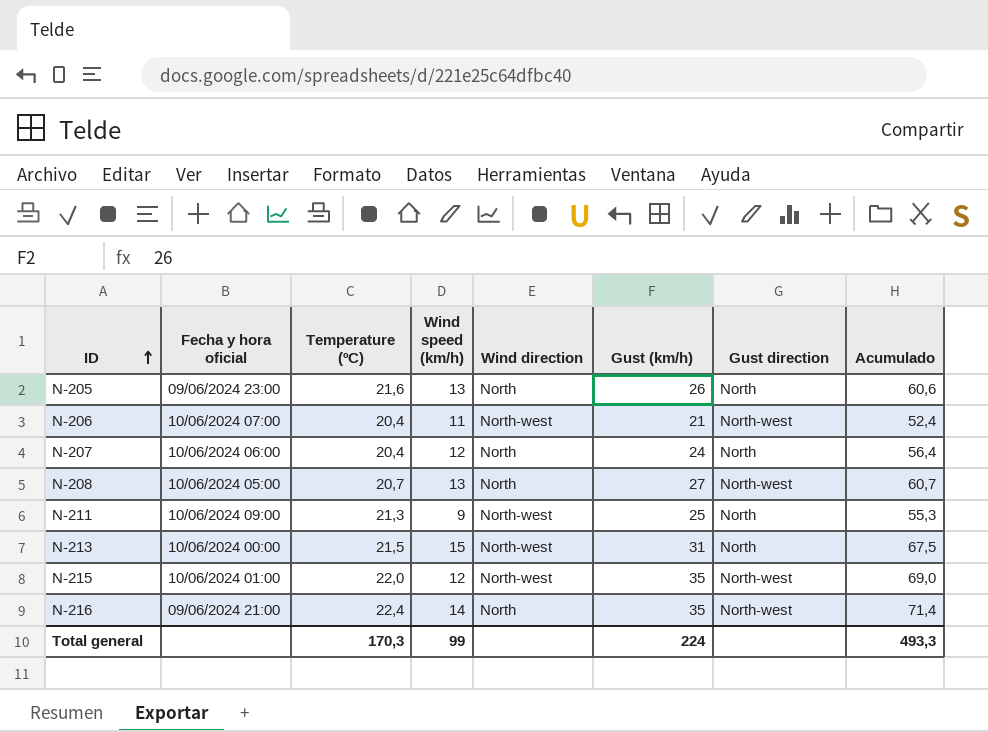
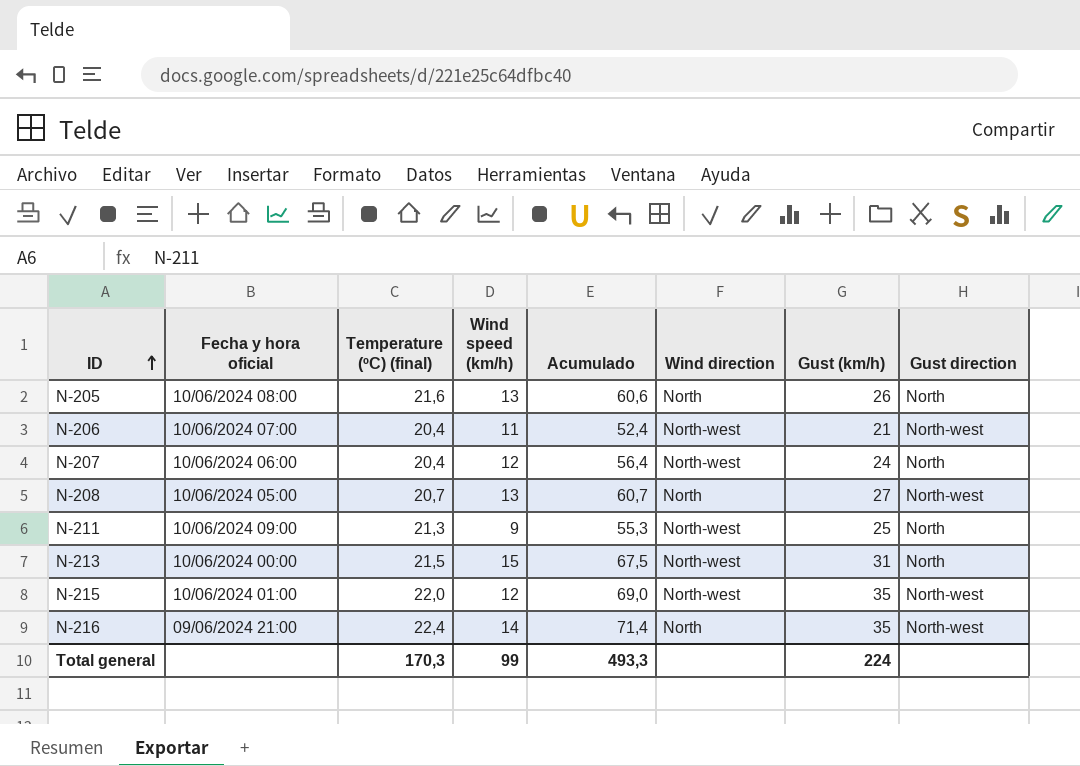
column name: Temperature (ºC) -> Temperature (ºC) (final)
column Acumulado | position: 8 -> 5
N-205 | Fecha y hora oficial: 09/06/2024 23:00 -> 10/06/2024 08:00
N-207 | Wind direction: North -> North-west

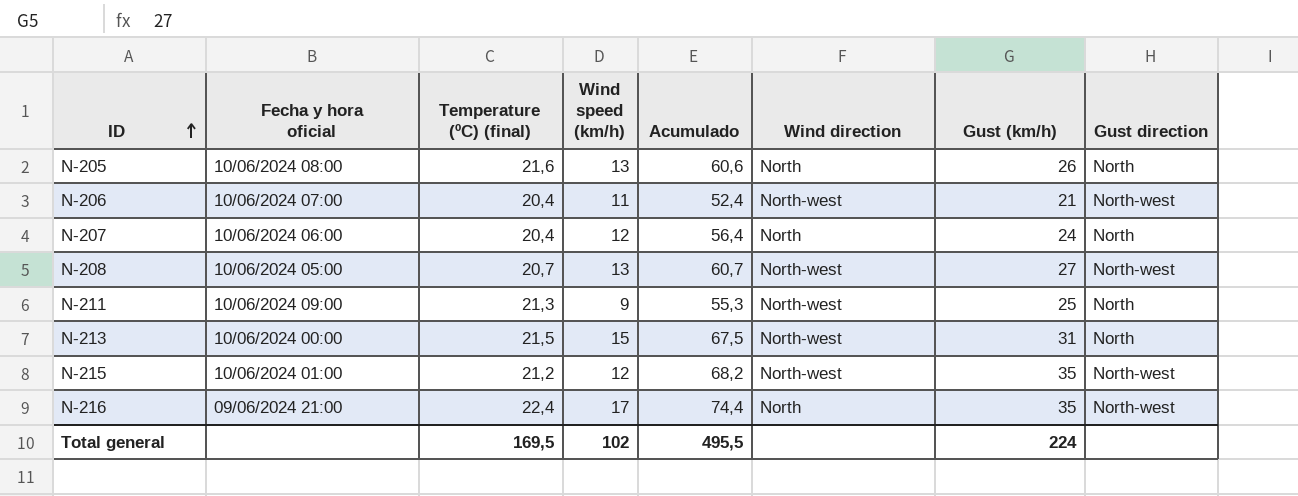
N-207 | Wind direction: North-west -> North
N-208 | Wind direction: North -> North-west
N-215 | Temperature (ºC) (final): 22,0 -> 21,2
N-215 | Acumulado: 69,0 -> 68,2
N-216 | Wind speed (km/h): 14 -> 17
N-216 | Acumulado: 71,4 -> 74,4
Total general | Temperature (ºC) (final): 170,3 -> 169,5
Total general | Wind speed (km/h): 99 -> 102
Total general | Acumulado: 493,3 -> 495,5

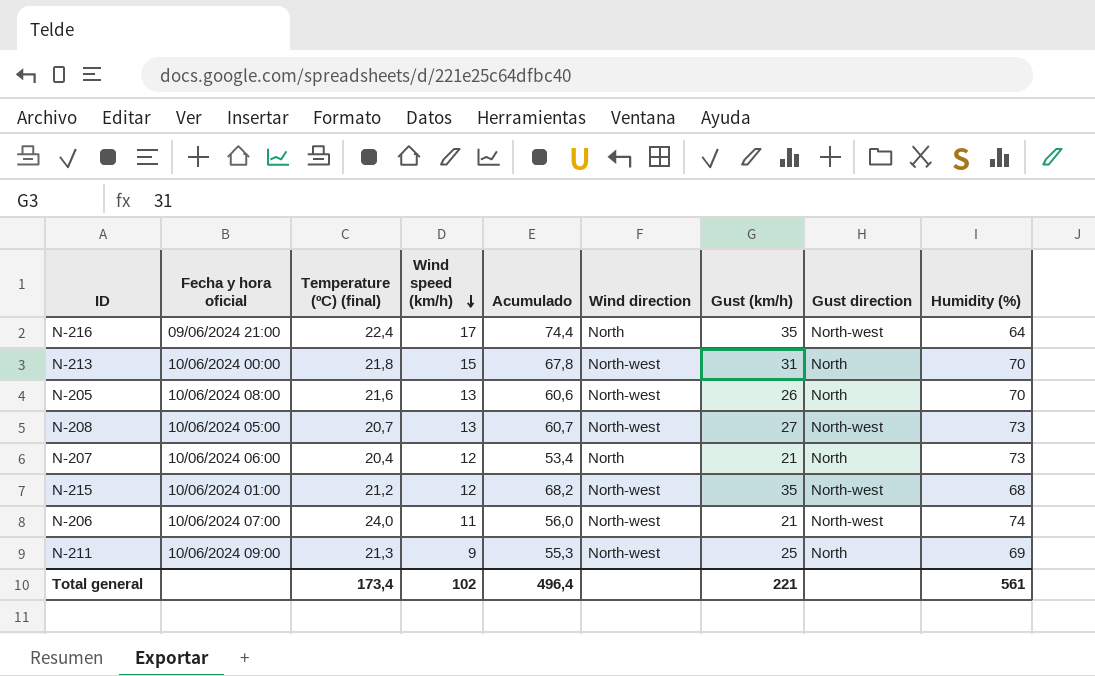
row order: ID ascending -> Wind speed (km/h) descending
column Humidity (%) | position: none -> 9
N-213 | Temperature (ºC) (final): 21,5 -> 21,8
N-213 | Acumulado: 67,5 -> 67,8
N-205 | Wind direction: North -> North-west
N-207 | Acumulado: 56,4 -> 53,4
N-207 | Gust (km/h): 24 -> 21
N-206 | Temperature (ºC) (final): 20,4 -> 24,0
N-206 | Acumulado: 52,4 -> 56,0
Total general | Temperature (ºC) (final): 169,5 -> 173,4
Total general | Acumulado: 495,5 -> 496,4
Total general | Gust (km/h): 224 -> 221

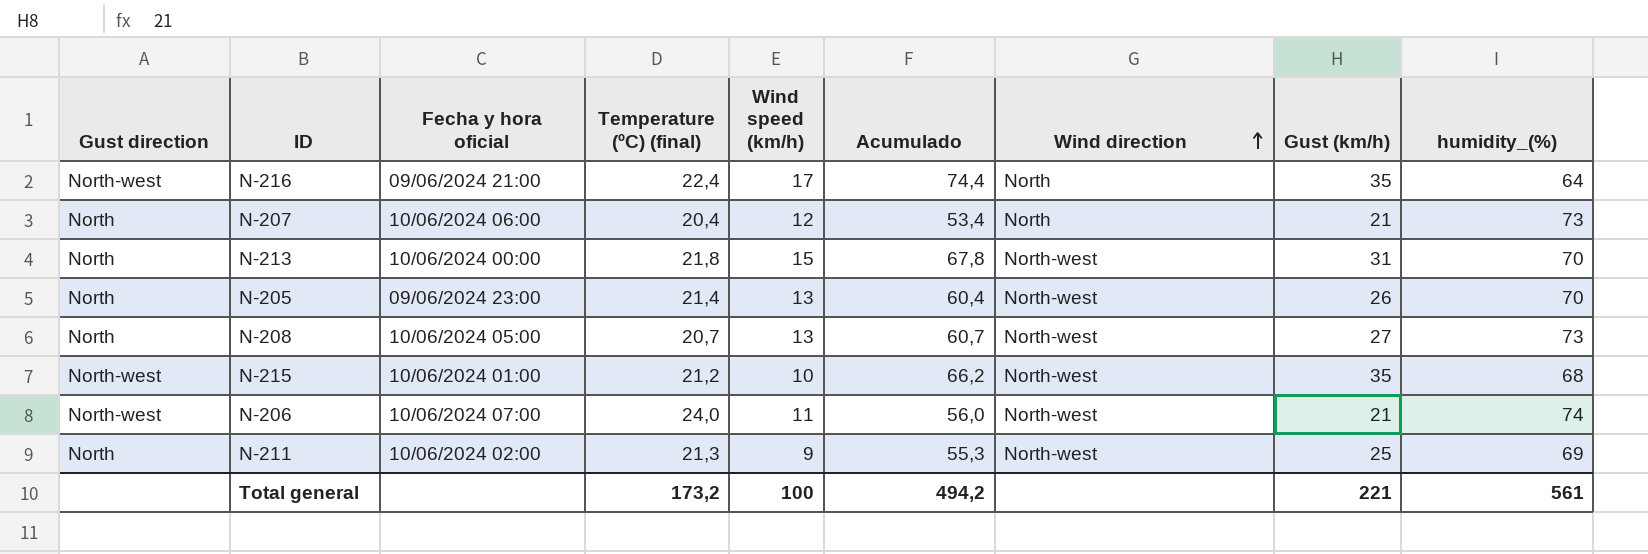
row order: Wind speed (km/h) descending -> Wind direction ascending
column Gust direction | position: 8 -> 1
column name: Humidity (%) -> humidity_(%)
N-205 | Fecha y hora oficial: 10/06/2024 08:00 -> 09/06/2024 23:00
N-205 | Temperature (ºC) (final): 21,6 -> 21,4
N-205 | Acumulado: 60,6 -> 60,4
N-208 | Gust direction: North-west -> North
N-215 | Wind speed (km/h): 12 -> 10
N-215 | Acumulado: 68,2 -> 66,2
N-211 | Fecha y hora oficial: 10/06/2024 09:00 -> 10/06/2024 02:00
Total general | Temperature (ºC) (final): 173,4 -> 173,2
Total general | Wind speed (km/h): 102 -> 100
Total general | Acumulado: 496,4 -> 494,2

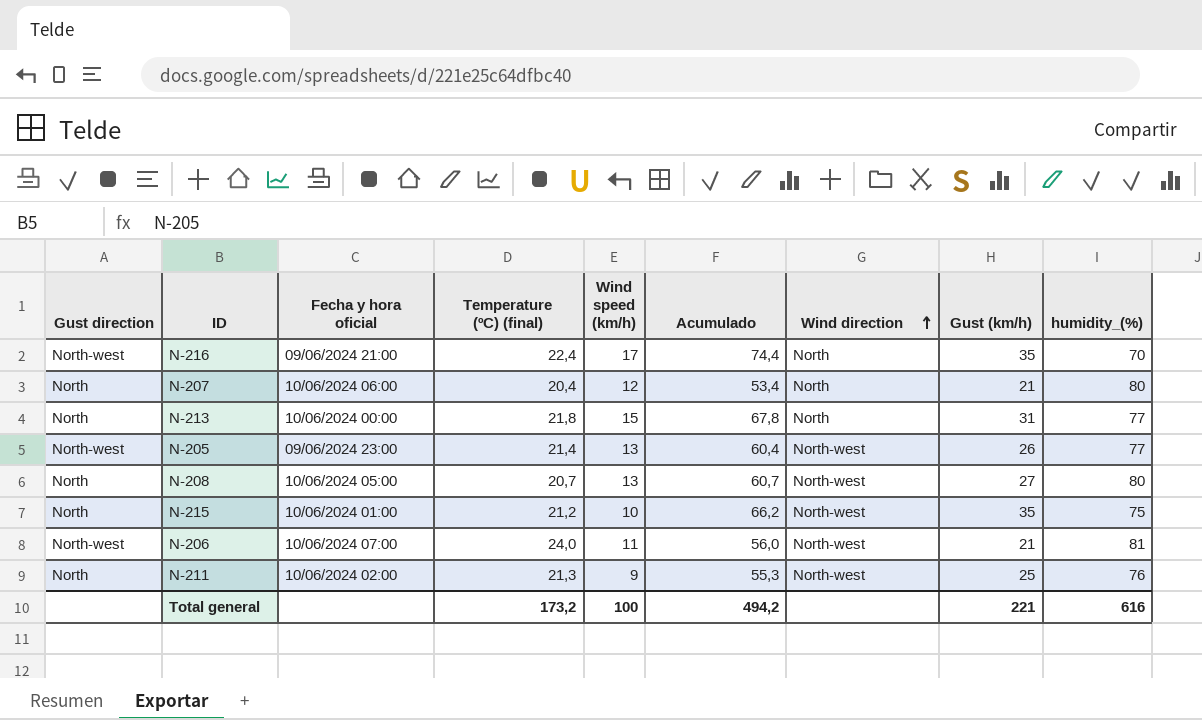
N-216 | humidity_(%): 64 -> 70
N-207 | humidity_(%): 73 -> 80
N-213 | Wind direction: North-west -> North
N-213 | humidity_(%): 70 -> 77
N-205 | Gust direction: North -> North-west
N-205 | humidity_(%): 70 -> 77
N-208 | humidity_(%): 73 -> 80
N-215 | Gust direction: North-west -> North
N-215 | humidity_(%): 68 -> 75
N-206 | humidity_(%): 74 -> 81
N-211 | humidity_(%): 69 -> 76
Total general | humidity_(%): 561 -> 616

